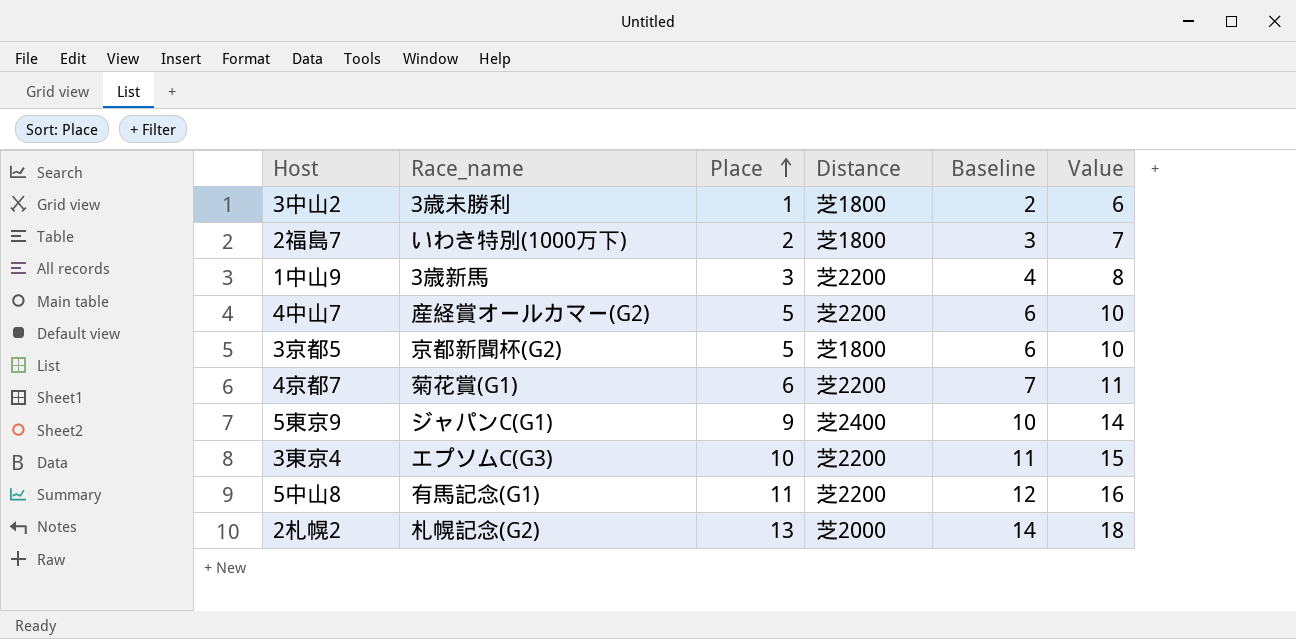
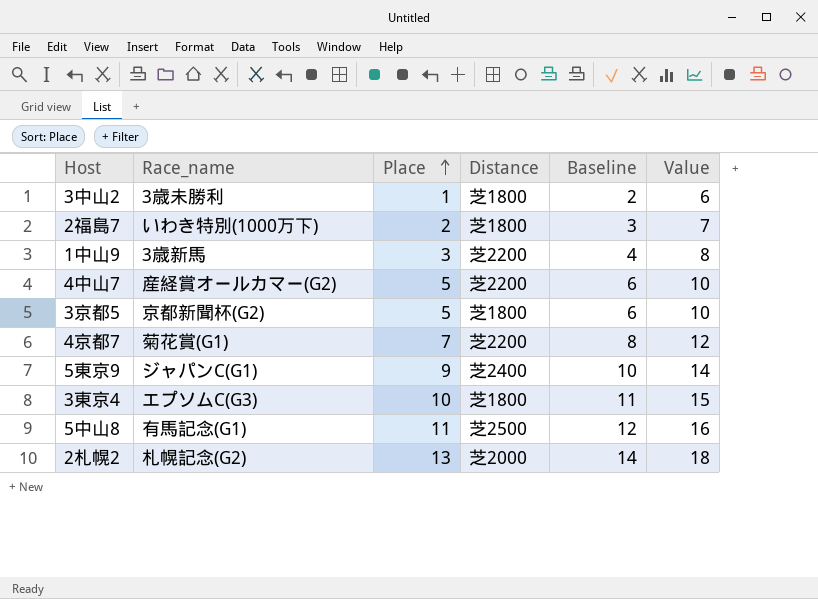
4京都7 | Place: 6 -> 7
4京都7 | Baseline: 7 -> 8
4京都7 | Value: 11 -> 12
3東京4 | Distance: 芝2200 -> 芝1800
5中山8 | Distance: 芝2200 -> 芝2500

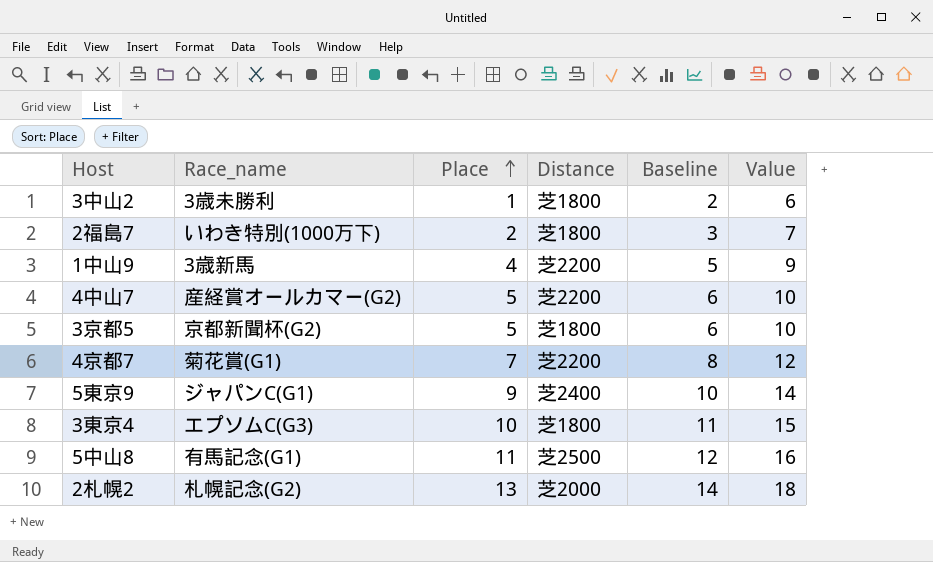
1中山9 | Place: 3 -> 4
1中山9 | Baseline: 4 -> 5
1中山9 | Value: 8 -> 9

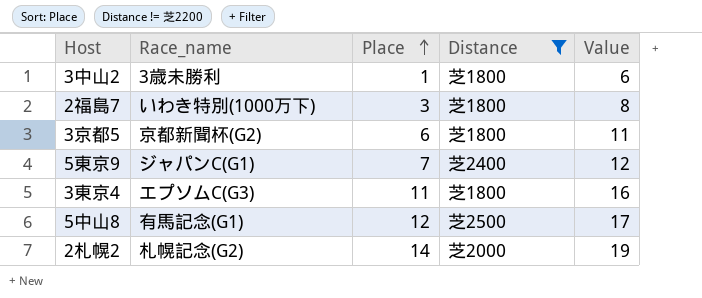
filter: none -> Distance != 芝2200
column Baseline | formula: [Place] + 1 -> none
2福島7 | Place: 2 -> 3
2福島7 | Value: 7 -> 8
3京都5 | Place: 5 -> 6
3京都5 | Value: 10 -> 11
5東京9 | Place: 9 -> 7
5東京9 | Value: 14 -> 12
3東京4 | Place: 10 -> 11
3東京4 | Value: 15 -> 16
5中山8 | Place: 11 -> 12
5中山8 | Value: 16 -> 17
2札幌2 | Place: 13 -> 14
2札幌2 | Value: 18 -> 19

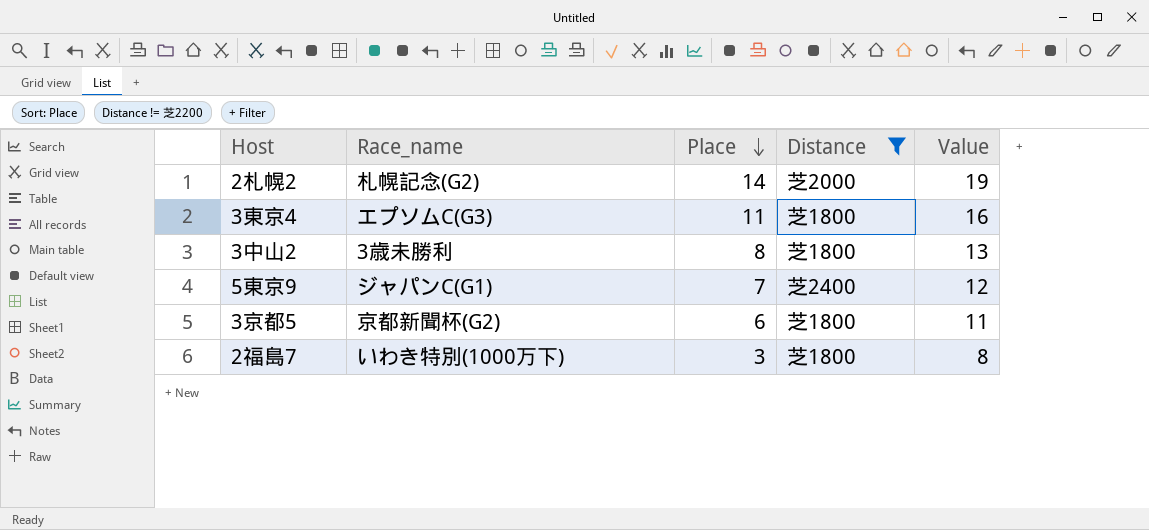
row order: Place ascending -> Place descending
row 5中山8: 有馬記念(G1) | 12 | 芝2500 | 17 -> none
3中山2 | Place: 1 -> 8
3中山2 | Value: 6 -> 13

